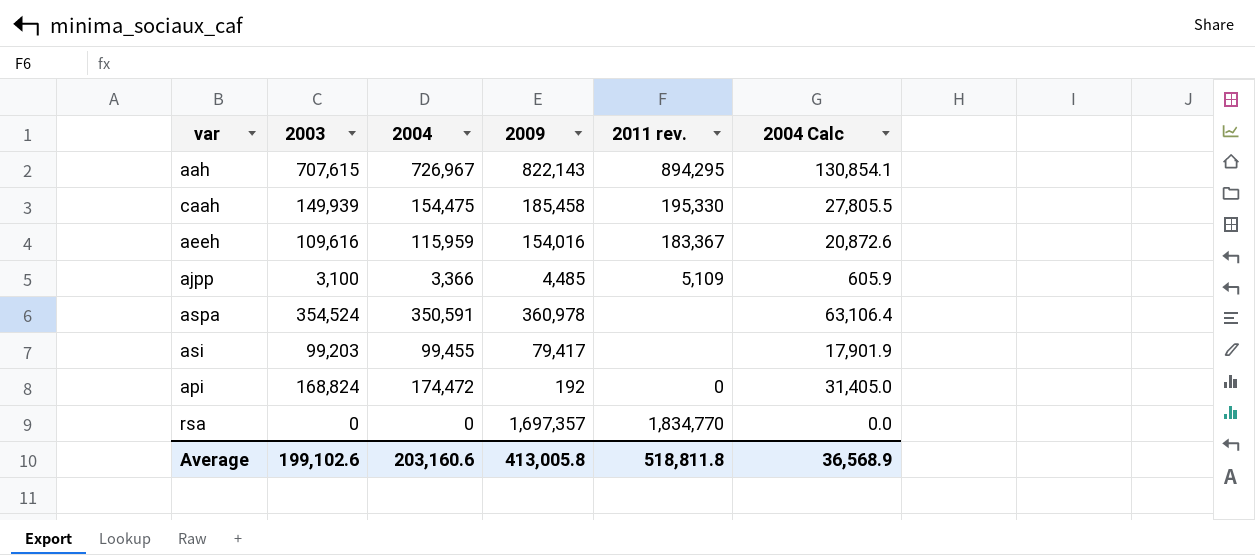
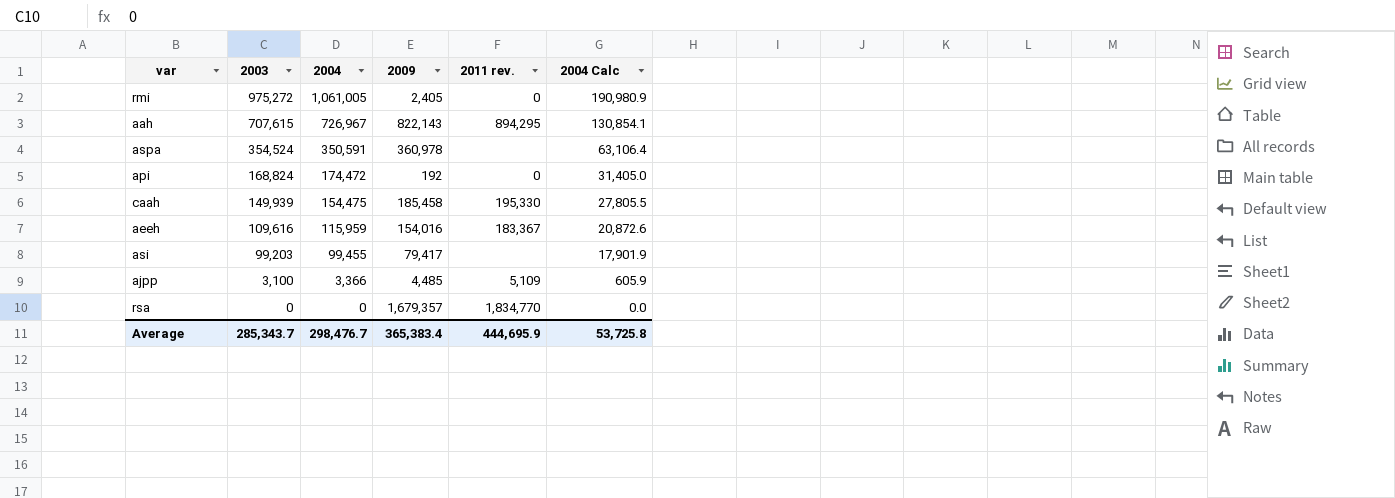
row order: none -> 2003 descending
row rmi: none -> 975,272 | 1,061,005 | 2,405 | 0 | 190,980.9
rsa | 2009: 1,697,357 -> 1,679,357
Average | 2003: 199,102.6 -> 285,343.7
Average | 2004: 203,160.6 -> 298,476.7
Average | 2009: 413,005.8 -> 365,383.4
Average | 2011 rev.: 518,811.8 -> 444,695.9
Average | 2004 Calc: 36,568.9 -> 53,725.8

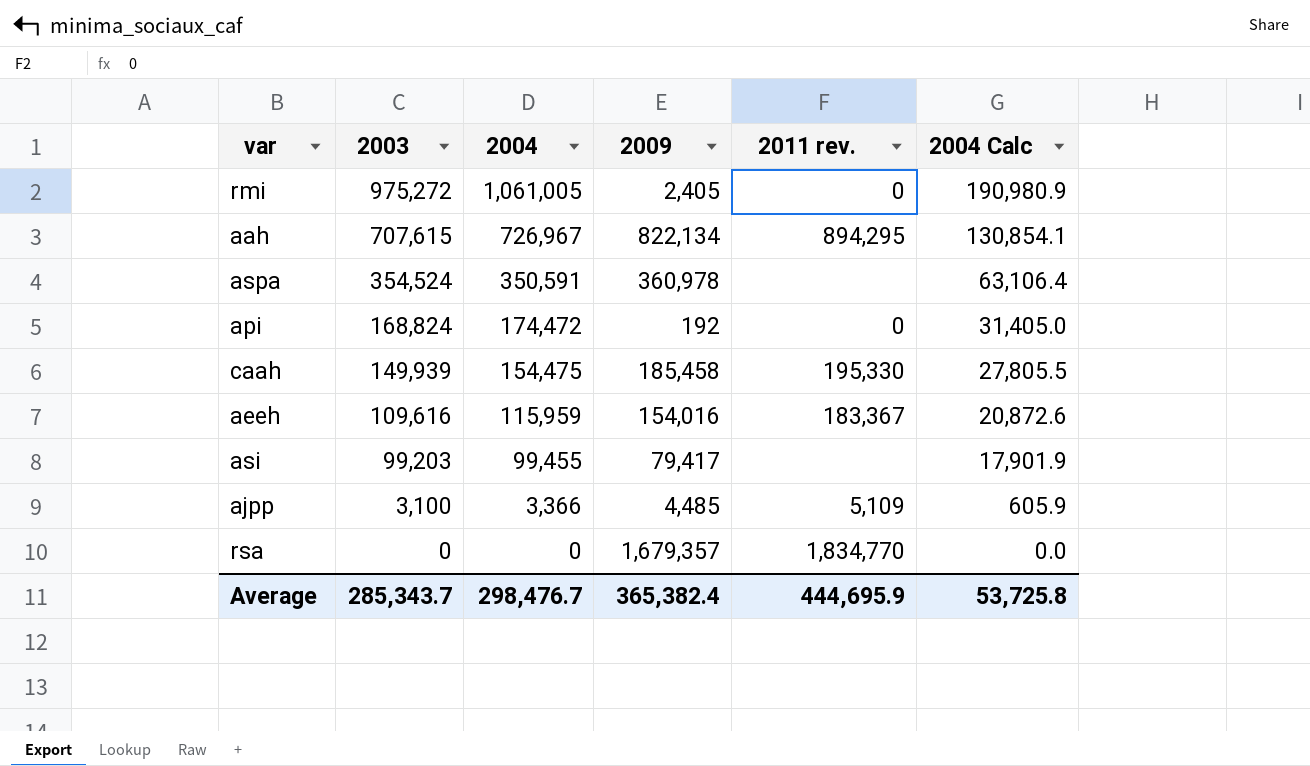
aah | 2009: 822,143 -> 822,134
Average | 2009: 365,383.4 -> 365,382.4

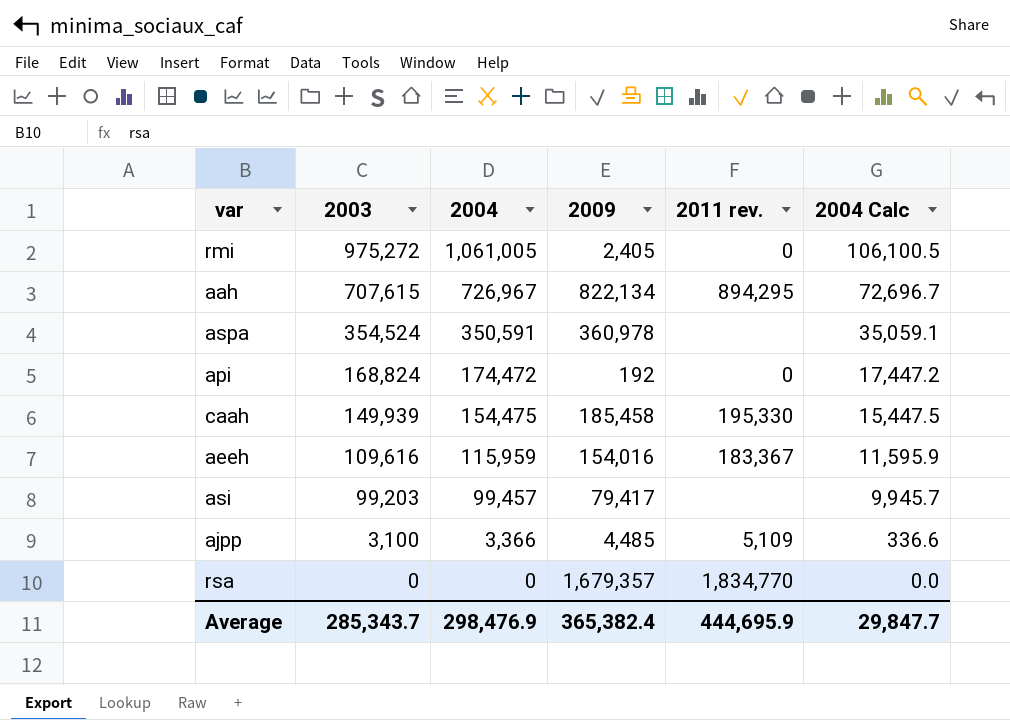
column 2004 Calc | formula: [2004] * 0.18 -> [2004] * 0.1
asi | 2004: 99,455 -> 99,457
Average | 2004: 298,476.7 -> 298,476.9
Average | 2004 Calc: 53,725.8 -> 29,847.7

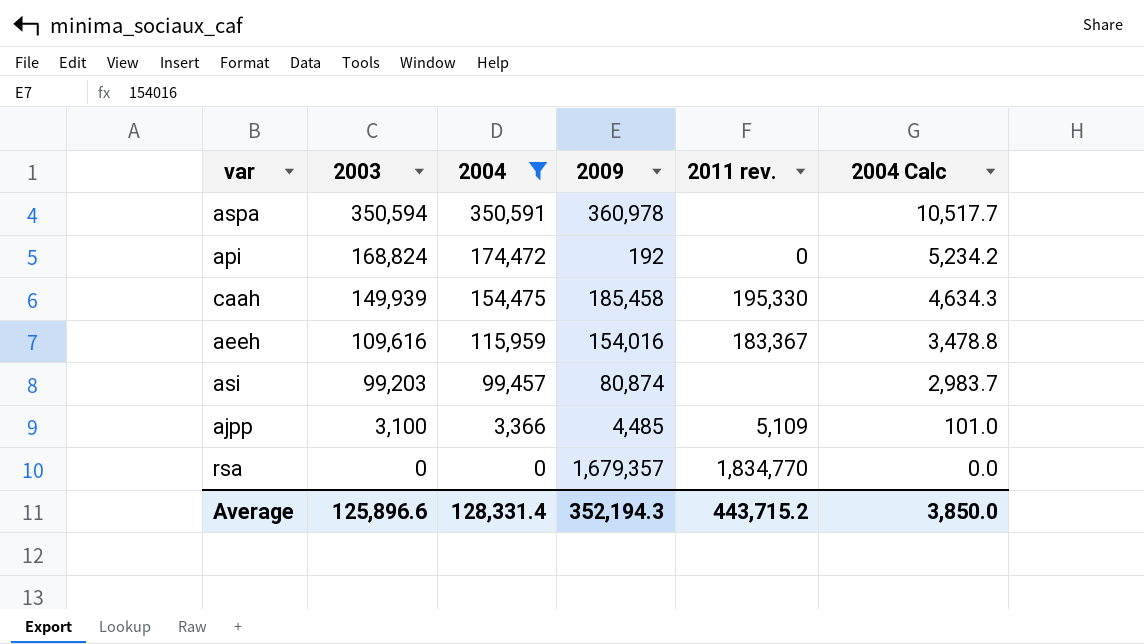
filter: none -> 2004 <= 350,591
column 2004 Calc | formula: [2004] * 0.1 -> [2004] * 0.03
aspa | 2003: 354,524 -> 350,594
asi | 2009: 79,417 -> 80,874
Average | 2003: 285,343.7 -> 125,896.6
Average | 2004: 298,476.9 -> 128,331.4
Average | 2009: 365,382.4 -> 352,194.3
Average | 2011 rev.: 444,695.9 -> 443,715.2
Average | 2004 Calc: 29,847.7 -> 3,850.0

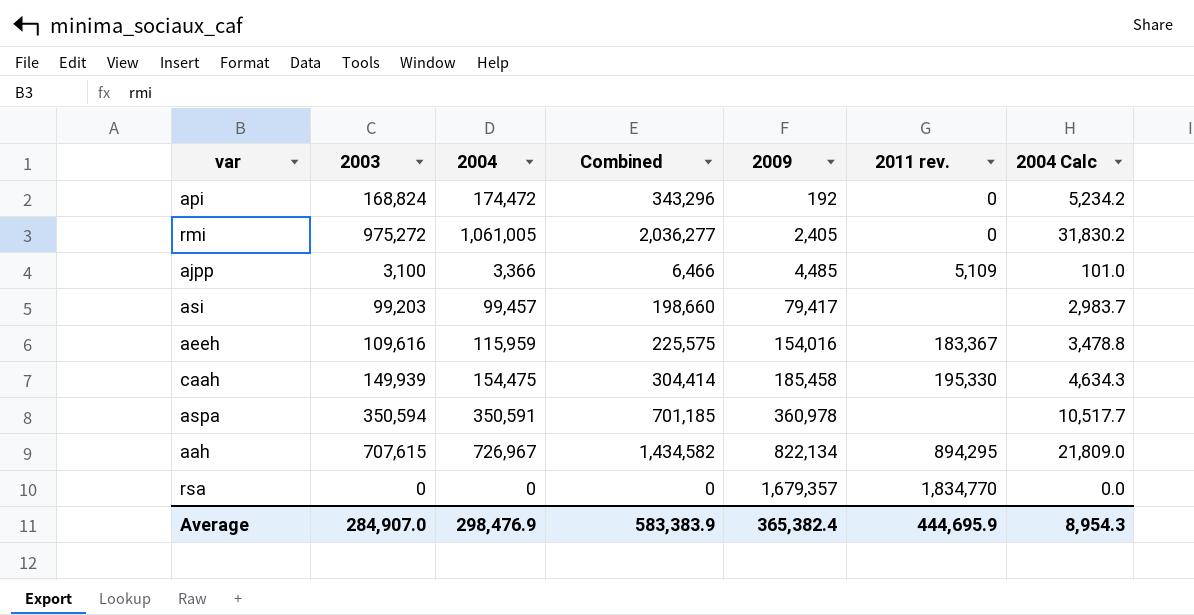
filter: 2004 <= 350,591 -> none
row order: 2003 descending -> 2009 ascending
column Combined | formula: none -> [2003] + [2004]
asi | 2009: 80,874 -> 79,417
Average | 2003: 125,896.6 -> 284,907.0
Average | 2004: 128,331.4 -> 298,476.9
Average | 2009: 352,194.3 -> 365,382.4
Average | 2011 rev.: 443,715.2 -> 444,695.9
Average | 2004 Calc: 3,850.0 -> 8,954.3

